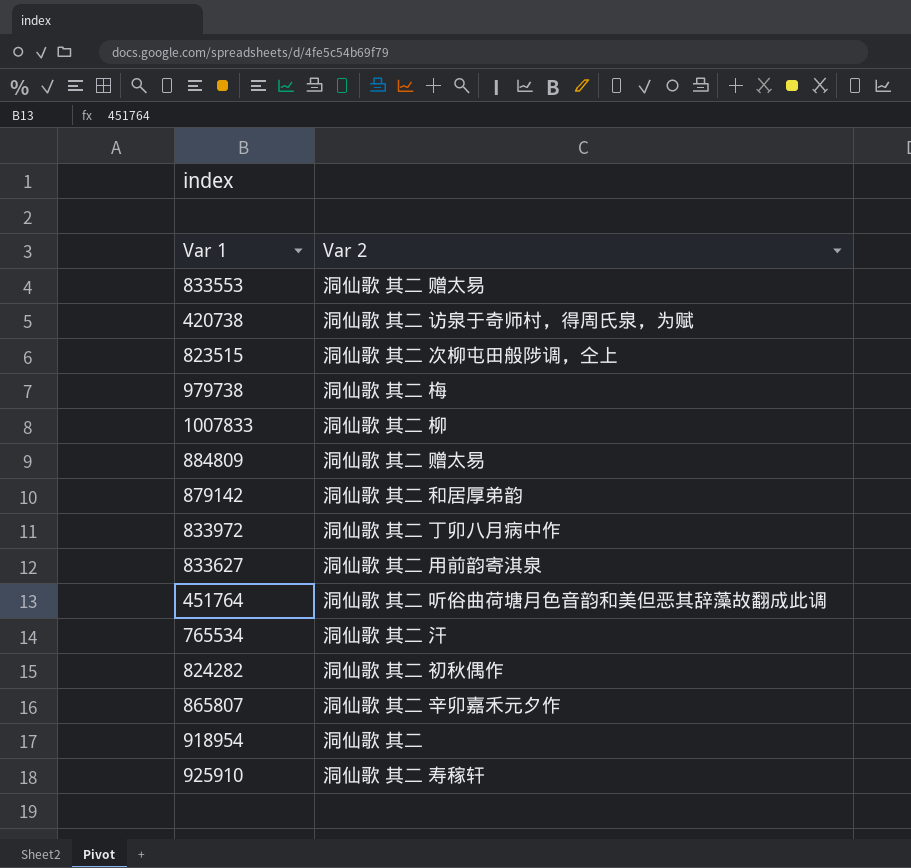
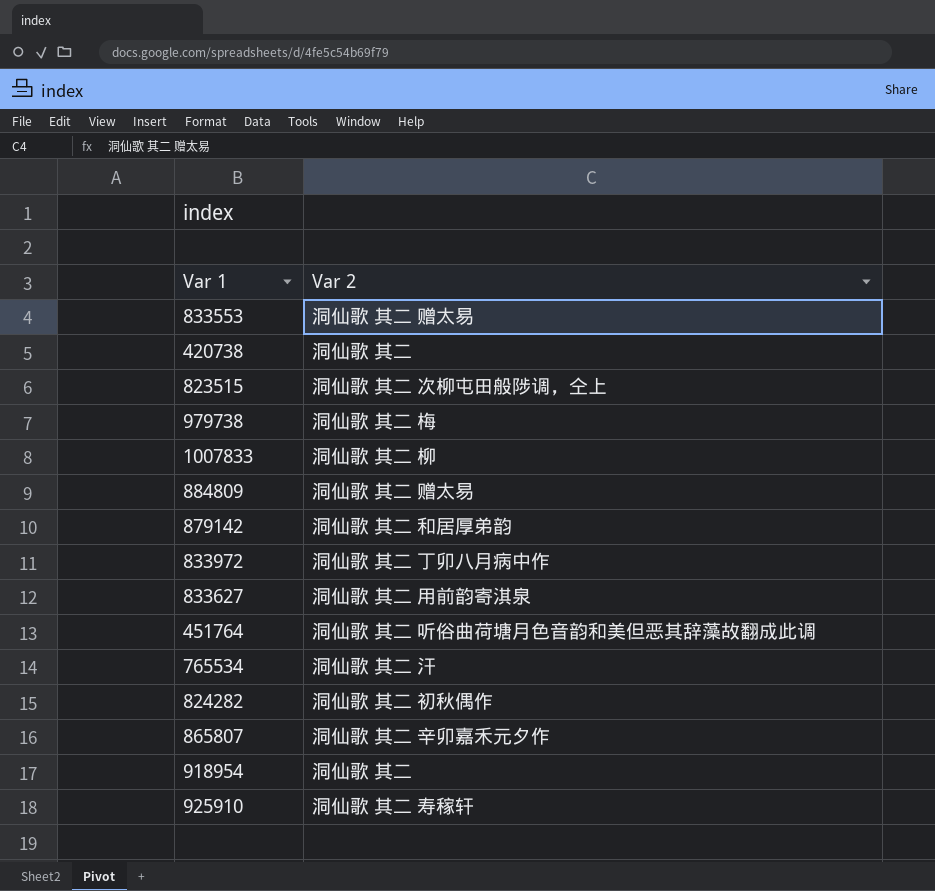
420738 | Var 2: 洞仙歌 其二 访泉于奇师村，得周氏泉，为赋 -> 洞仙歌 其二

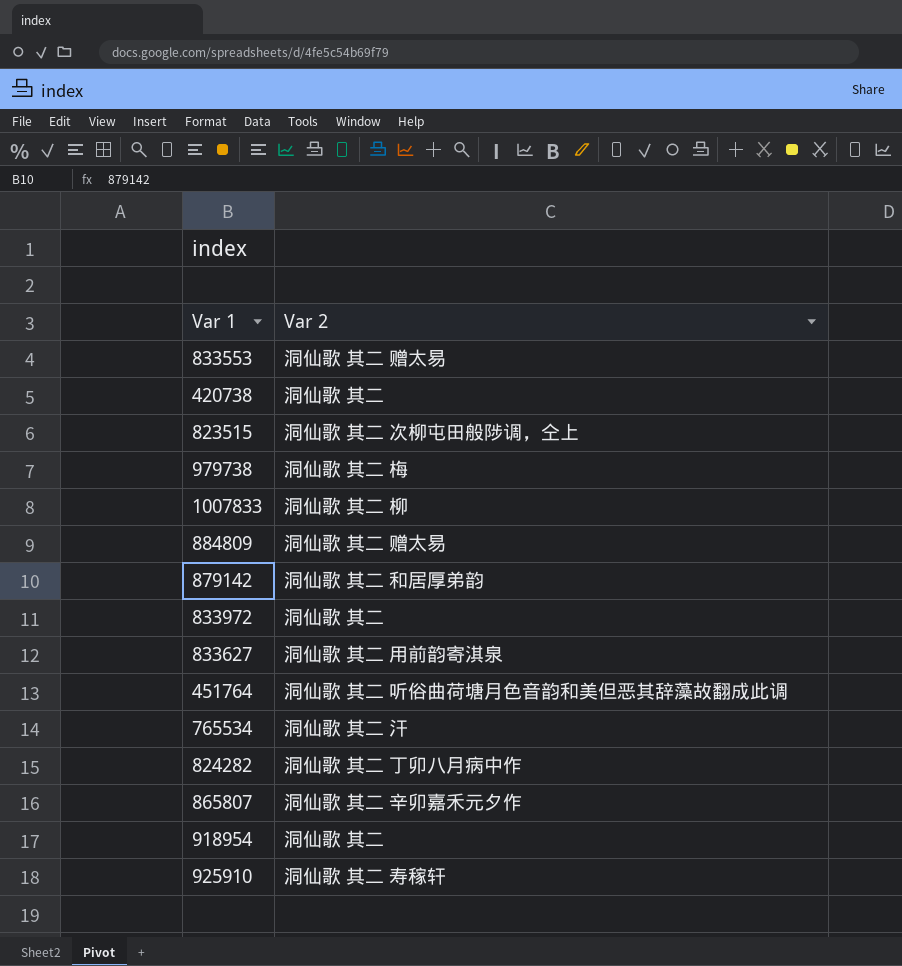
833972 | Var 2: 洞仙歌 其二 丁卯八月病中作 -> 洞仙歌 其二
824282 | Var 2: 洞仙歌 其二 初秋偶作 -> 洞仙歌 其二 丁卯八月病中作

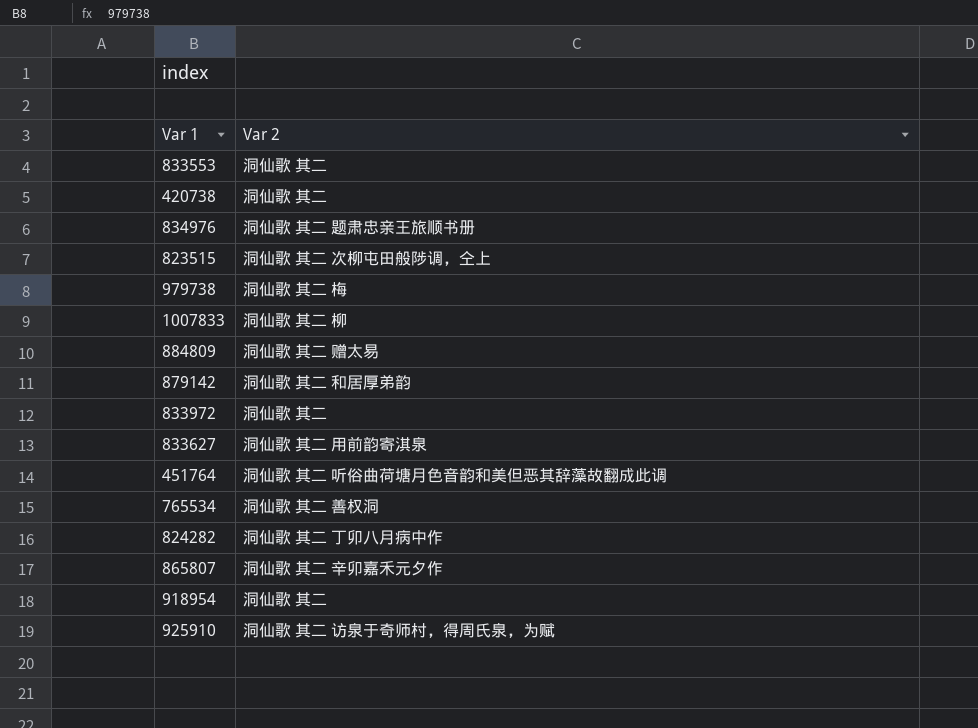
833553 | Var 2: 洞仙歌 其二 赠太易 -> 洞仙歌 其二
row 834976: none -> 洞仙歌 其二 题肃忠亲王旅顺书册
765534 | Var 2: 洞仙歌 其二 汗 -> 洞仙歌 其二 善权洞
925910 | Var 2: 洞仙歌 其二 寿稼轩 -> 洞仙歌 其二 访泉于奇师村，得周氏泉，为赋

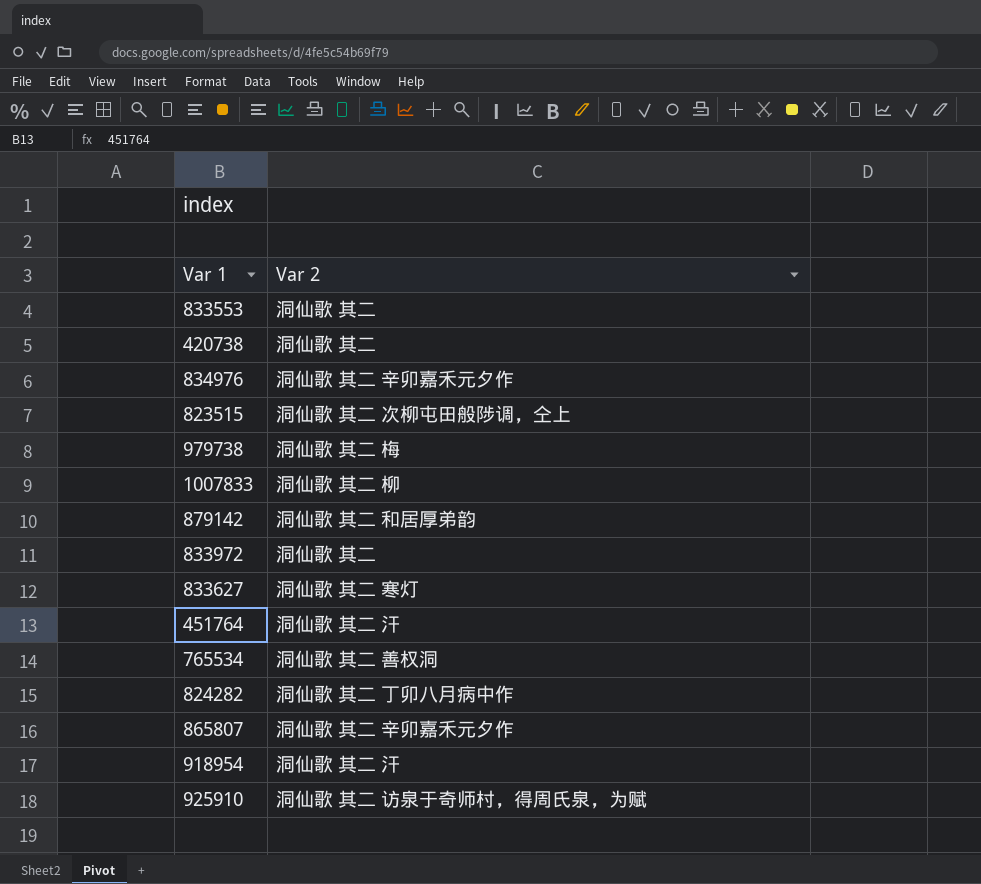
row 884809: 洞仙歌 其二 赠太易 -> none
834976 | Var 2: 洞仙歌 其二 题肃忠亲王旅顺书册 -> 洞仙歌 其二 辛卯嘉禾元夕作
833627 | Var 2: 洞仙歌 其二 用前韵寄淇泉 -> 洞仙歌 其二 寒灯
451764 | Var 2: 洞仙歌 其二 听俗曲荷塘月色音韵和美但恶其辞藻故翻成此调 -> 洞仙歌 其二 汗
918954 | Var 2: 洞仙歌 其二 -> 洞仙歌 其二 汗

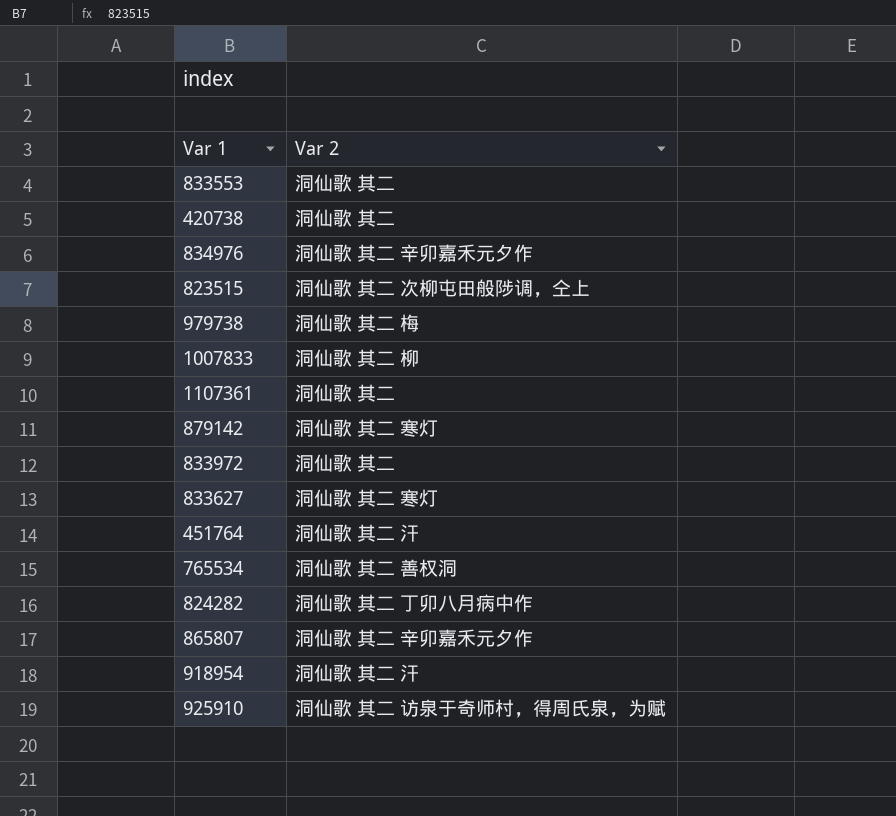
row 1107361: none -> 洞仙歌 其二
879142 | Var 2: 洞仙歌 其二 和居厚弟韵 -> 洞仙歌 其二 寒灯

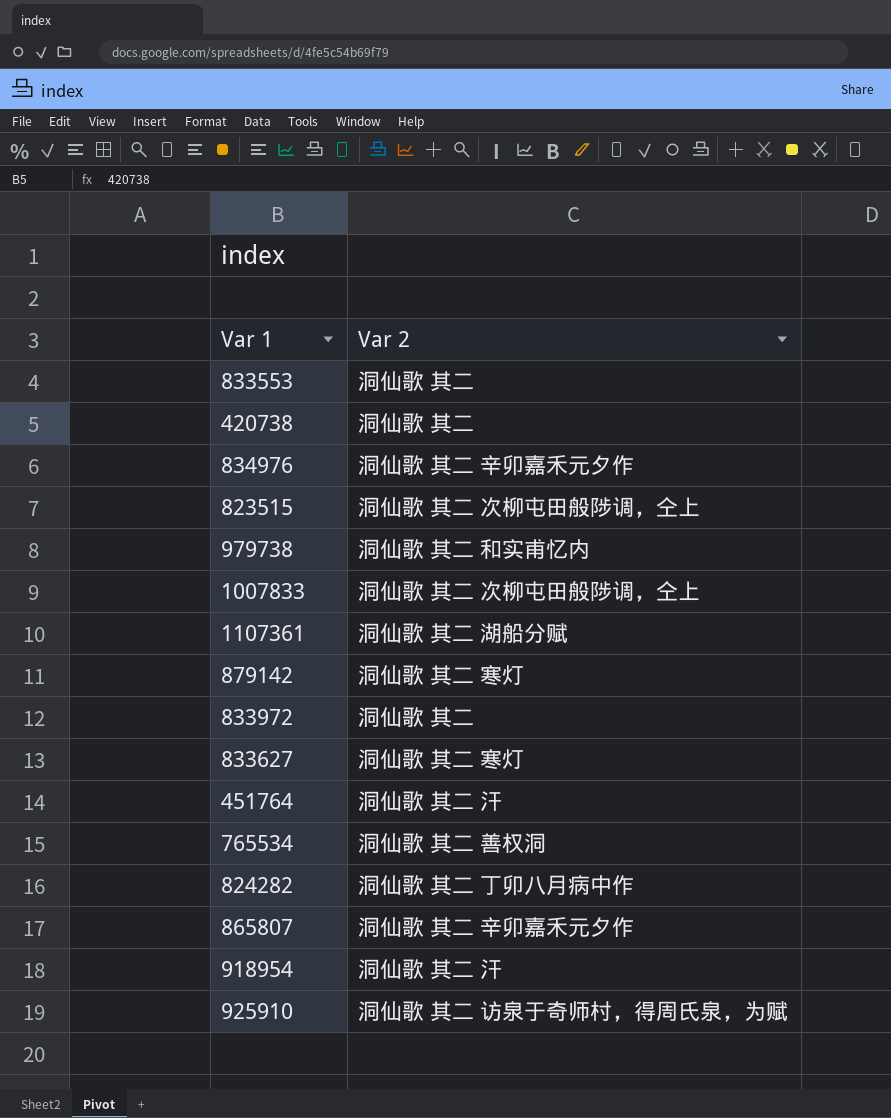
979738 | Var 2: 洞仙歌 其二 梅 -> 洞仙歌 其二 和实甫忆内
1007833 | Var 2: 洞仙歌 其二 柳 -> 洞仙歌 其二 次柳屯田般陟调，仝上
1107361 | Var 2: 洞仙歌 其二 -> 洞仙歌 其二 湖船分赋

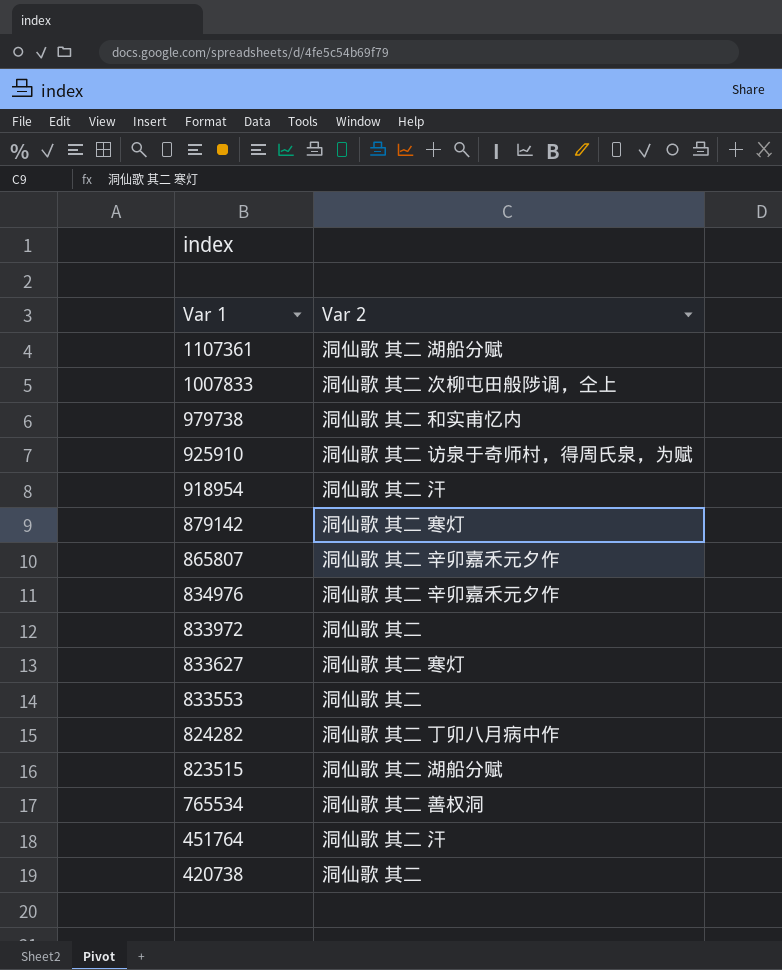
row order: none -> Var 1 descending
823515 | Var 2: 洞仙歌 其二 次柳屯田般陟调，仝上 -> 洞仙歌 其二 湖船分赋

